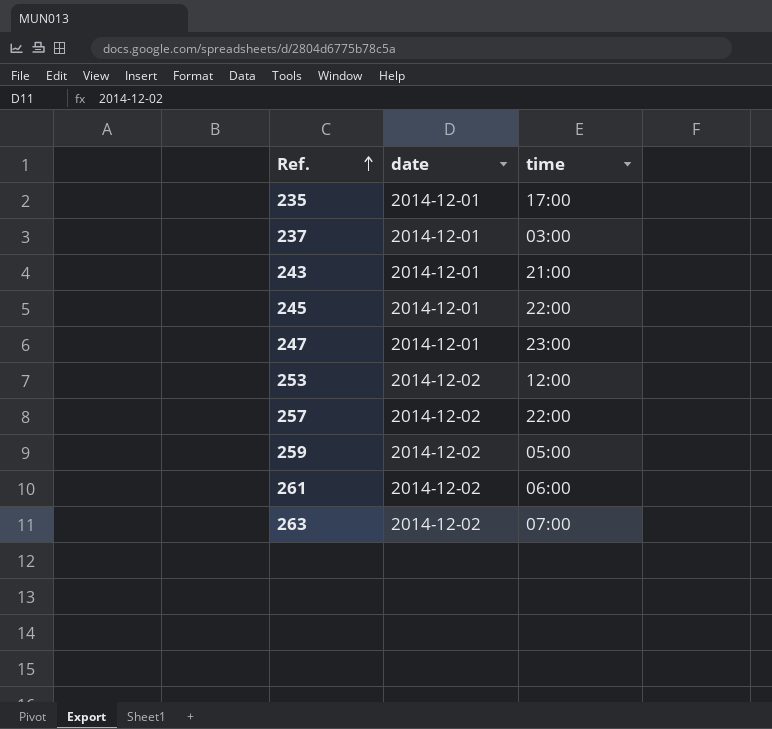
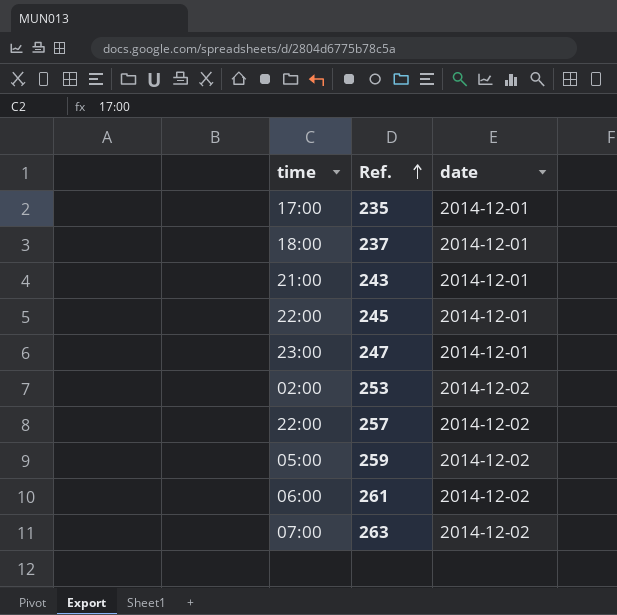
column time | position: 3 -> 1
237 | time: 03:00 -> 18:00
253 | time: 12:00 -> 02:00

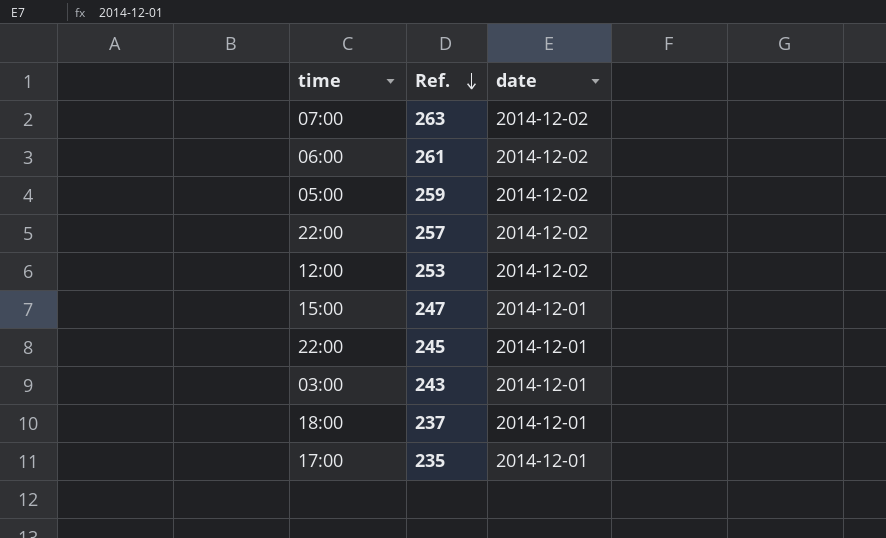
row order: Ref. ascending -> Ref. descending
253 | time: 02:00 -> 12:00
247 | time: 23:00 -> 15:00
243 | time: 21:00 -> 03:00

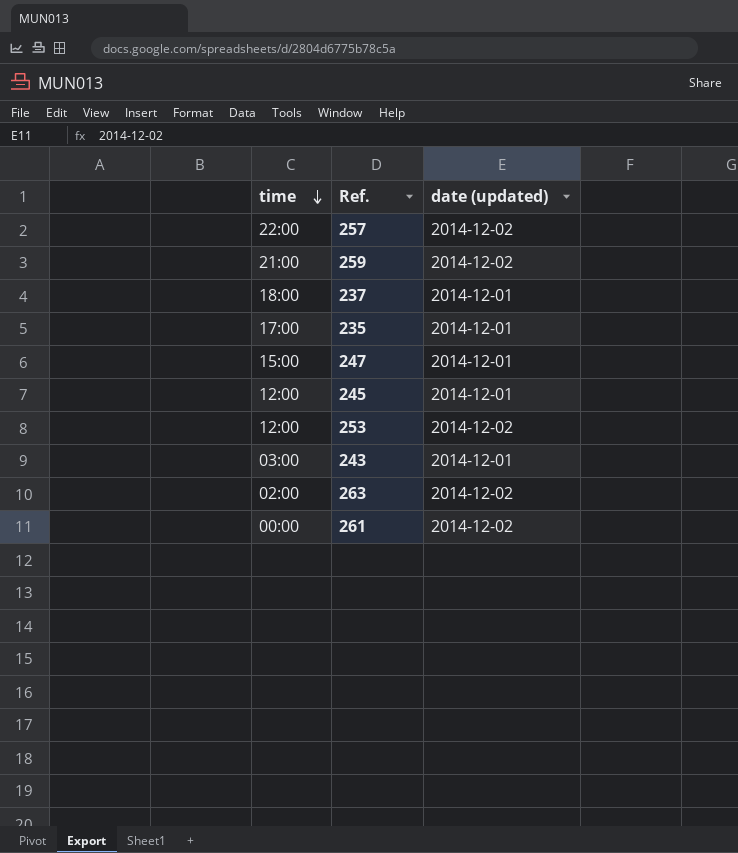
row order: Ref. descending -> time descending
column name: date -> date (updated)
259 | time: 05:00 -> 21:00
245 | time: 22:00 -> 12:00
263 | time: 07:00 -> 02:00
261 | time: 06:00 -> 00:00

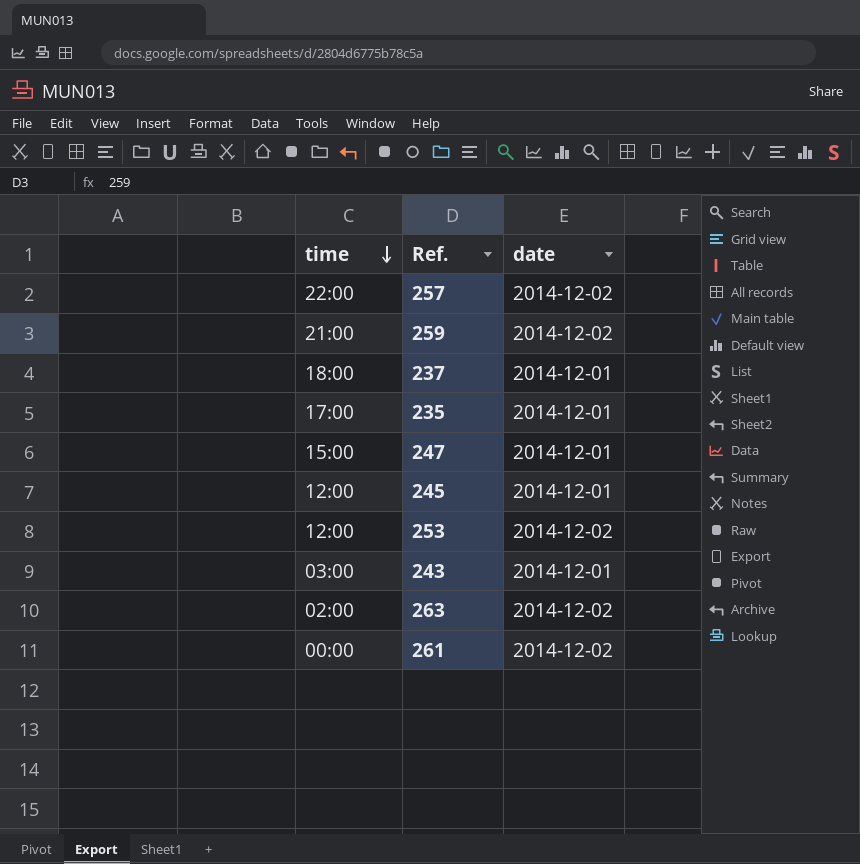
column name: date (updated) -> date

